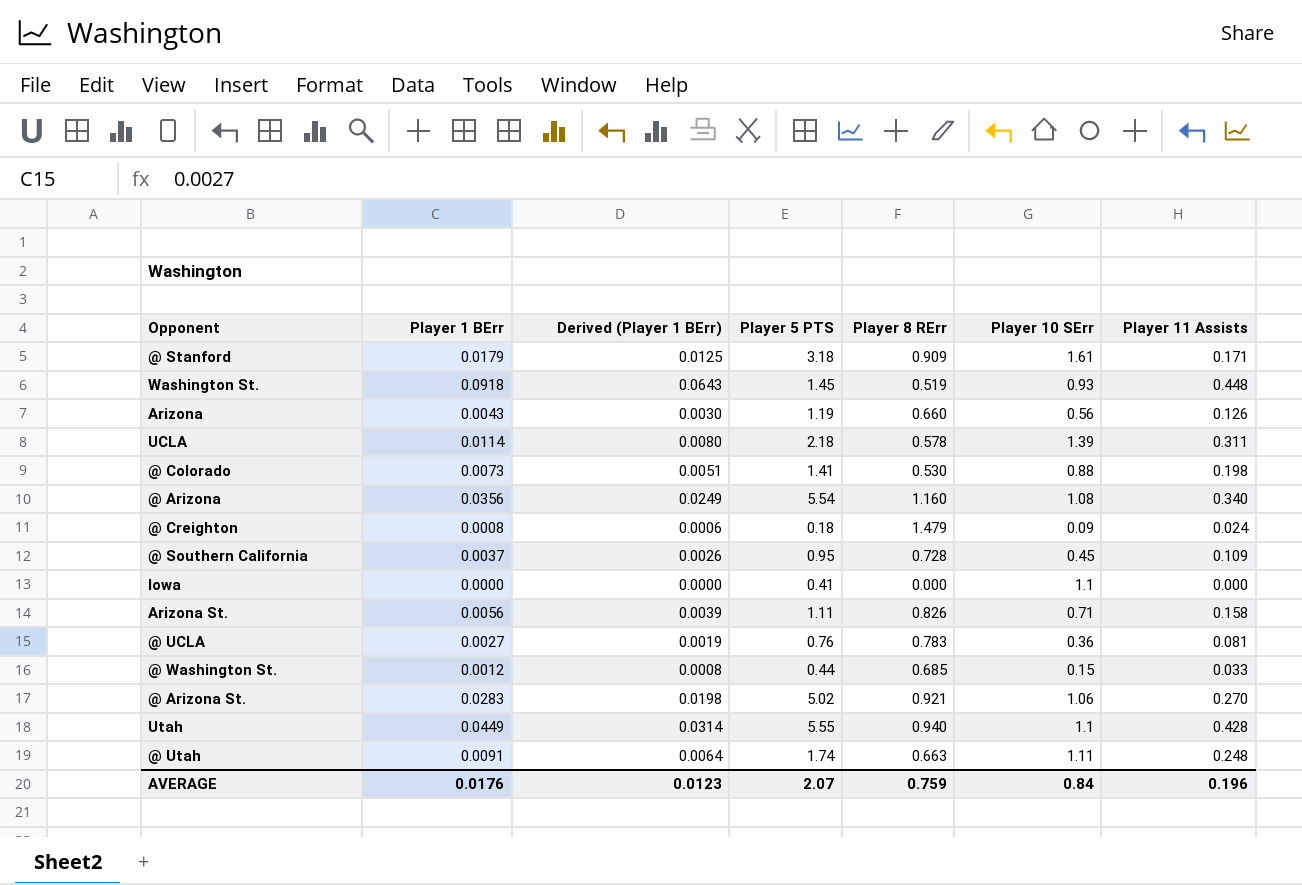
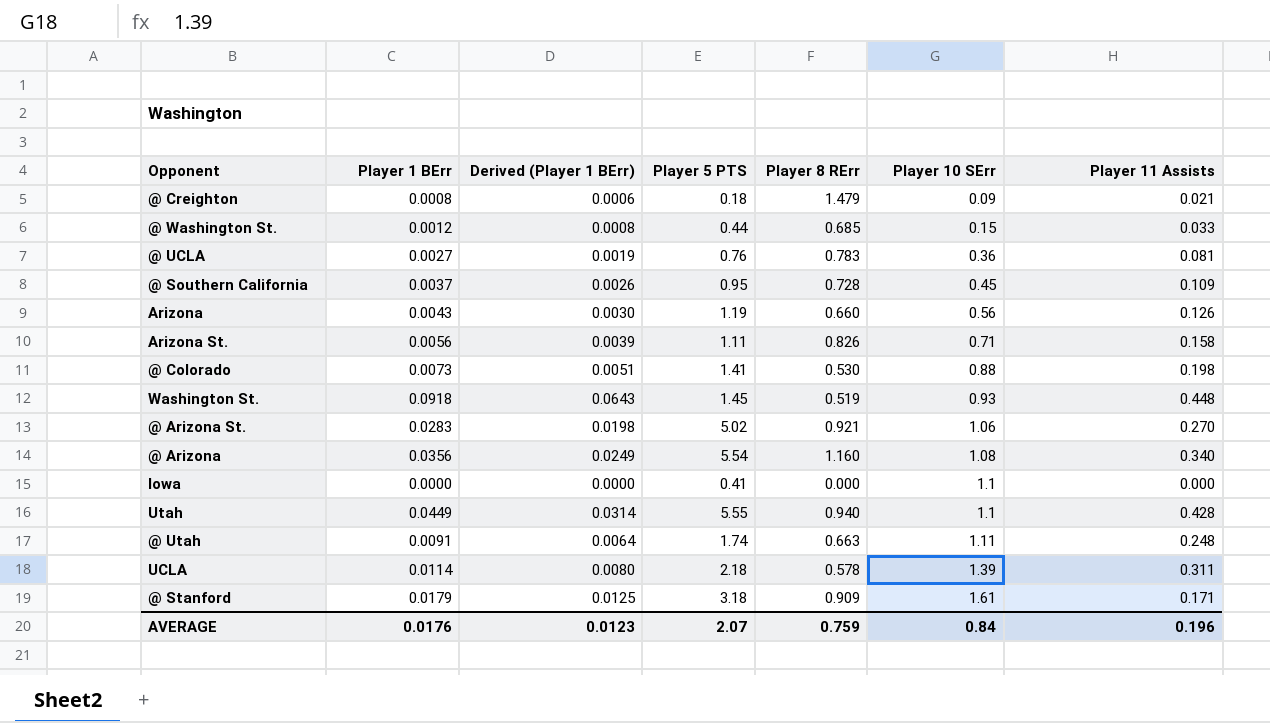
row order: none -> Player 10 SErr ascending
@ Creighton | Player 11 Assists: 0.024 -> 0.021

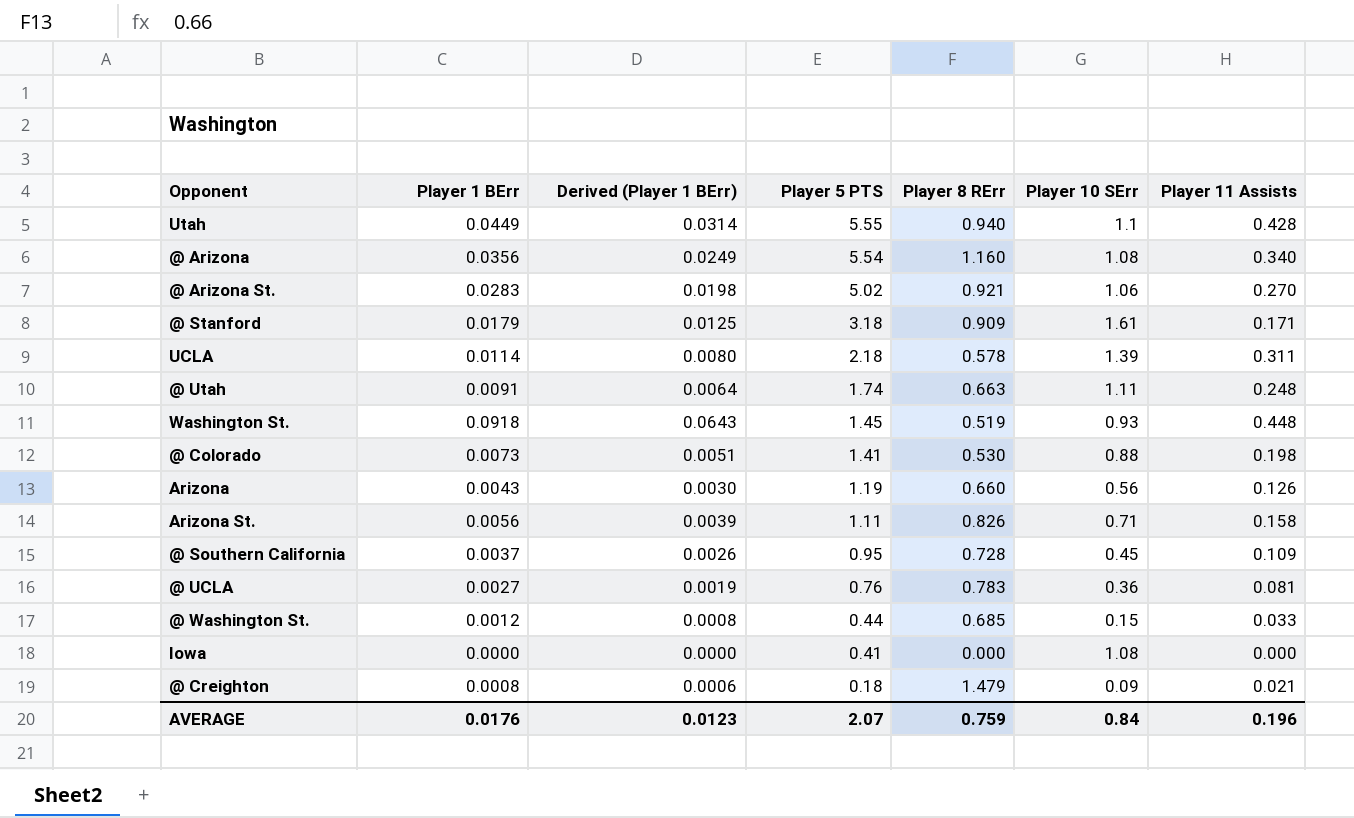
row order: Player 10 SErr ascending -> Player 5 PTS descending
Iowa | Player 10 SErr: 1.1 -> 1.08

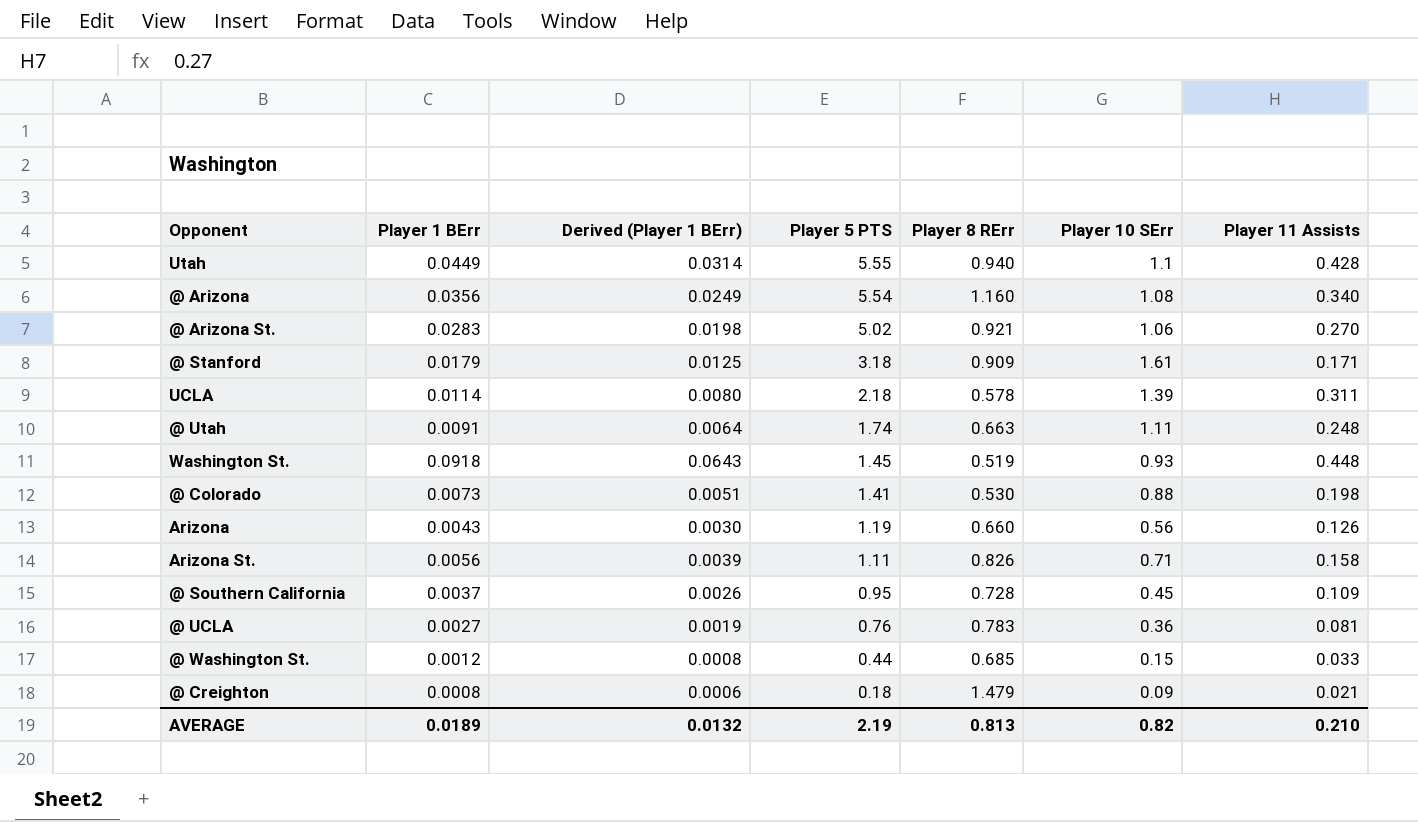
row Iowa: 0.0000 | 0.0000 | 0.41 | 0.000 | 1.08 | 0.000 -> none
AVERAGE | Player 1 BErr: 0.0176 -> 0.0189
AVERAGE | Derived (Player 1 BErr): 0.0123 -> 0.0132
AVERAGE | Player 5 PTS: 2.07 -> 2.19
AVERAGE | Player 8 RErr: 0.759 -> 0.813
AVERAGE | Player 10 SErr: 0.84 -> 0.82
AVERAGE | Player 11 Assists: 0.196 -> 0.210

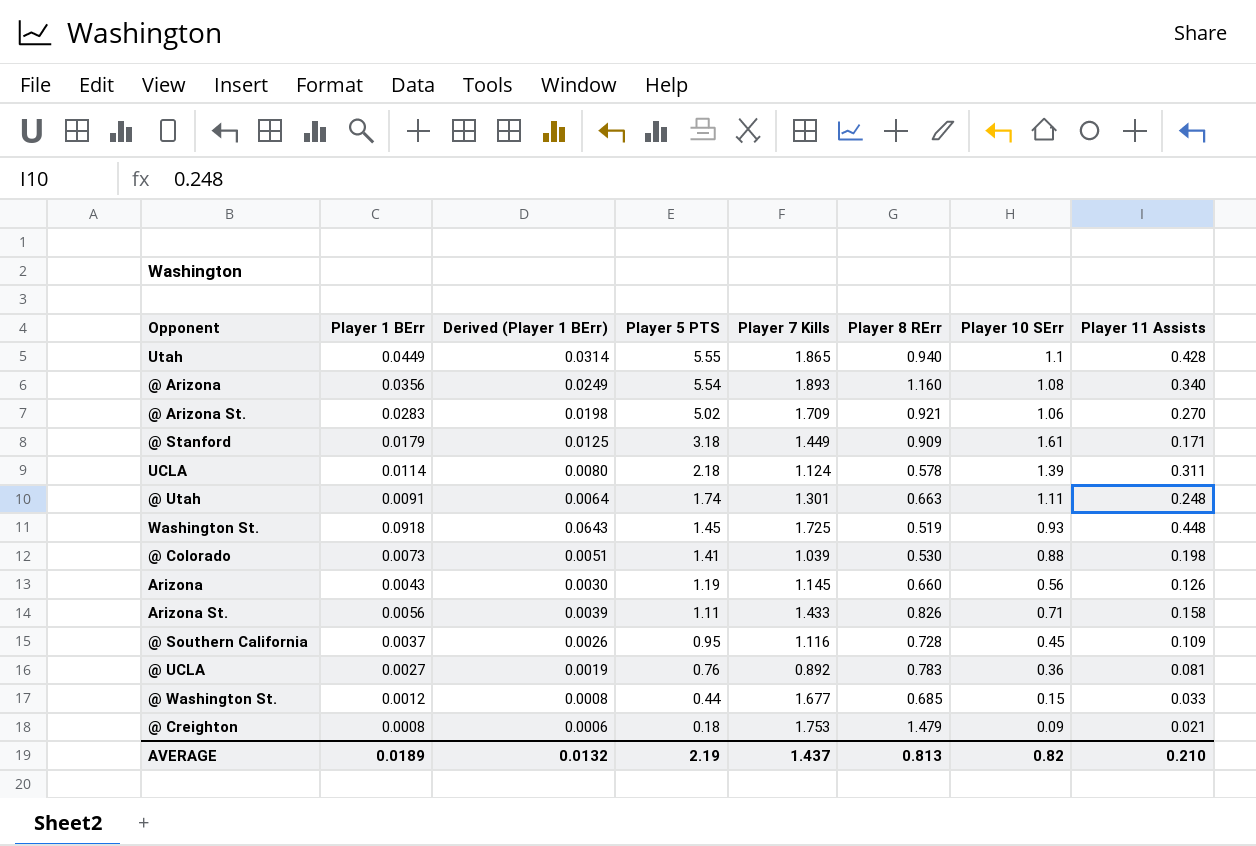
column Player 7 Kills | position: none -> 5

